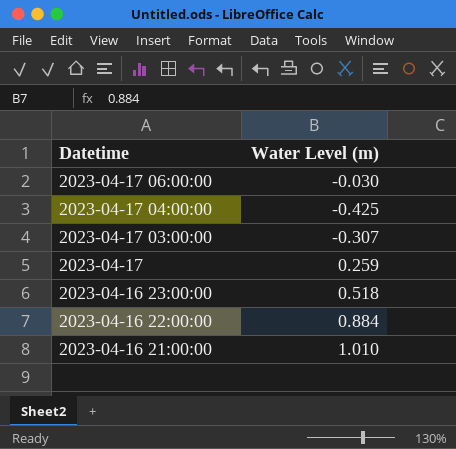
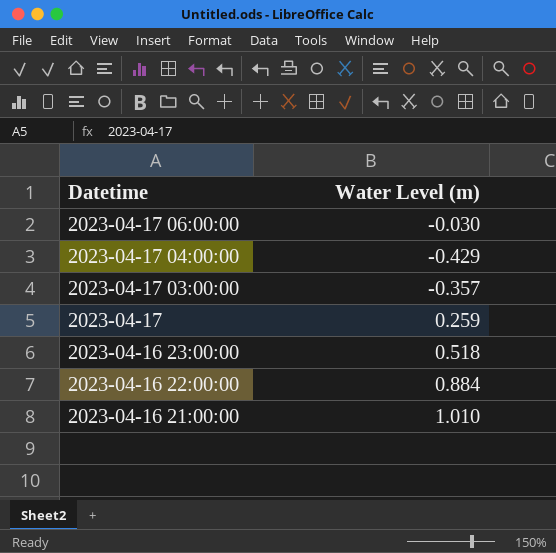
2023-04-17 04:00:00 | Water Level (m): -0.425 -> -0.429
2023-04-17 03:00:00 | Water Level (m): -0.307 -> -0.357

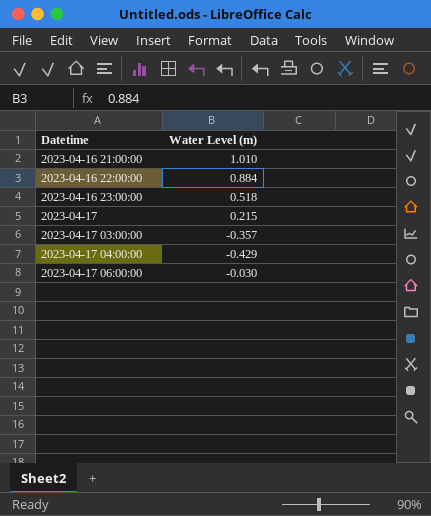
row order: Datetime descending -> Datetime ascending
2023-04-17 | Water Level (m): 0.259 -> 0.215

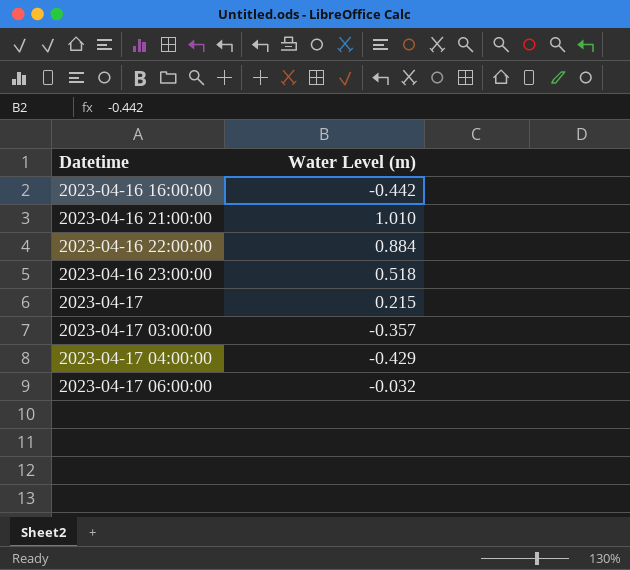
row 2023-04-16 16:00:00: none -> -0.442
2023-04-17 06:00:00 | Water Level (m): -0.030 -> -0.032

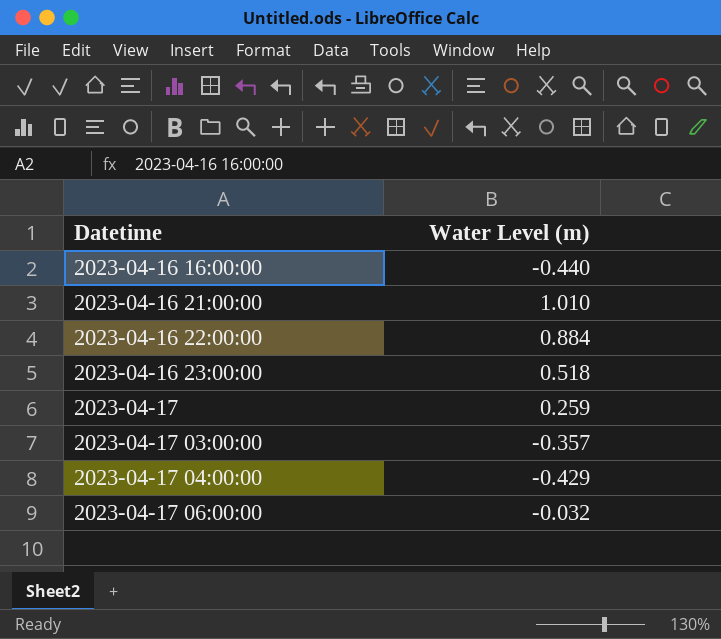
2023-04-16 16:00:00 | Water Level (m): -0.442 -> -0.440
2023-04-17 | Water Level (m): 0.215 -> 0.259

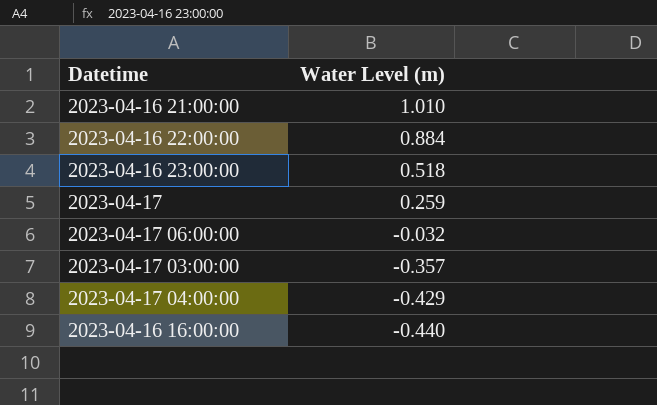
row order: Datetime ascending -> Water Level (m) descending

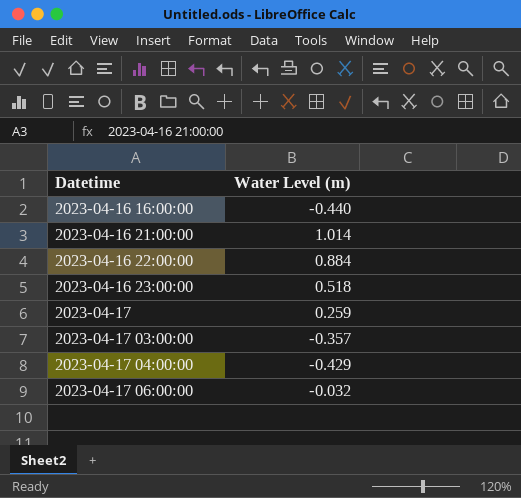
row order: Water Level (m) descending -> Datetime ascending
2023-04-16 21:00:00 | Water Level (m): 1.010 -> 1.014

